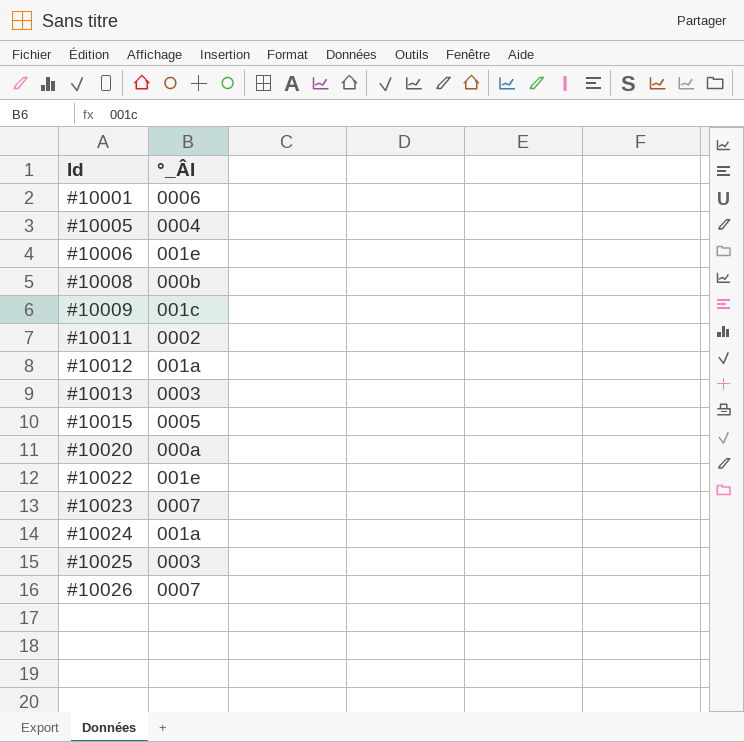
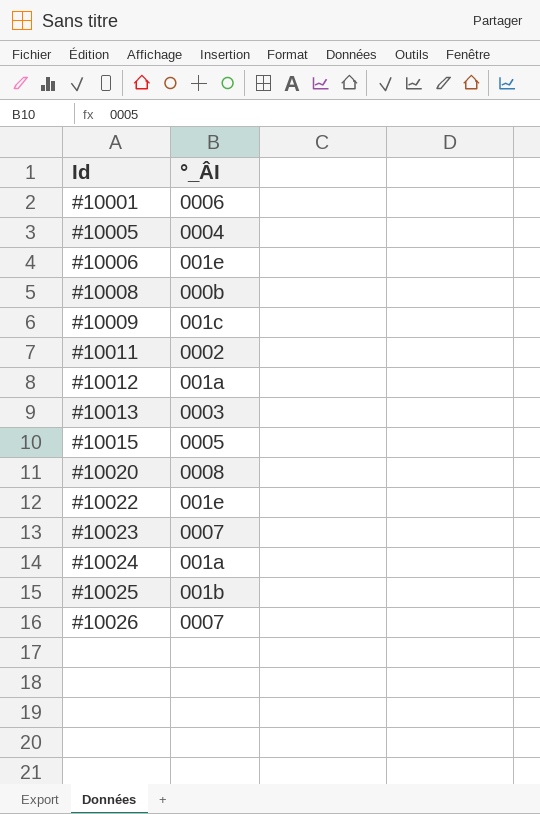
#10020 | °_ÂI: 000a -> 0008
#10025 | °_ÂI: 0003 -> 001b

